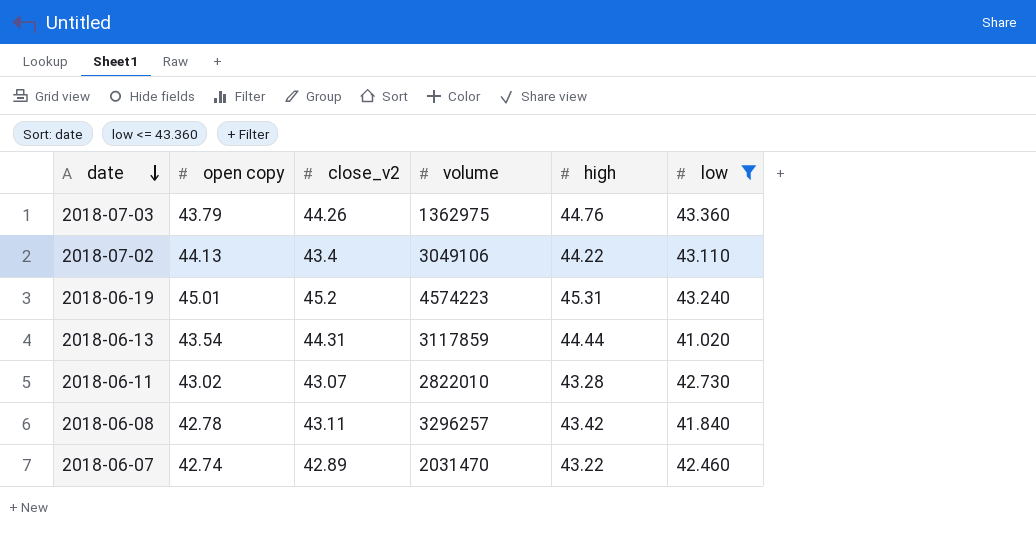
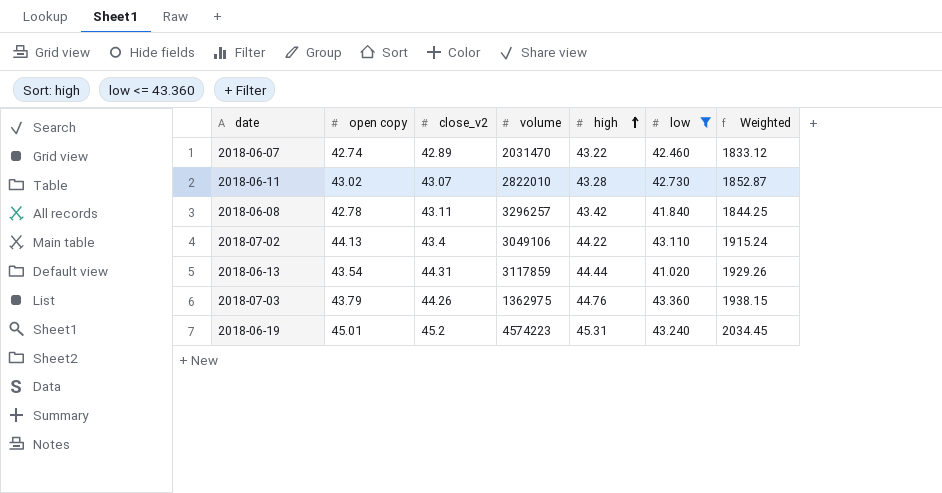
row order: date descending -> high ascending
column Weighted | formula: none -> [open copy] * [close_v2]

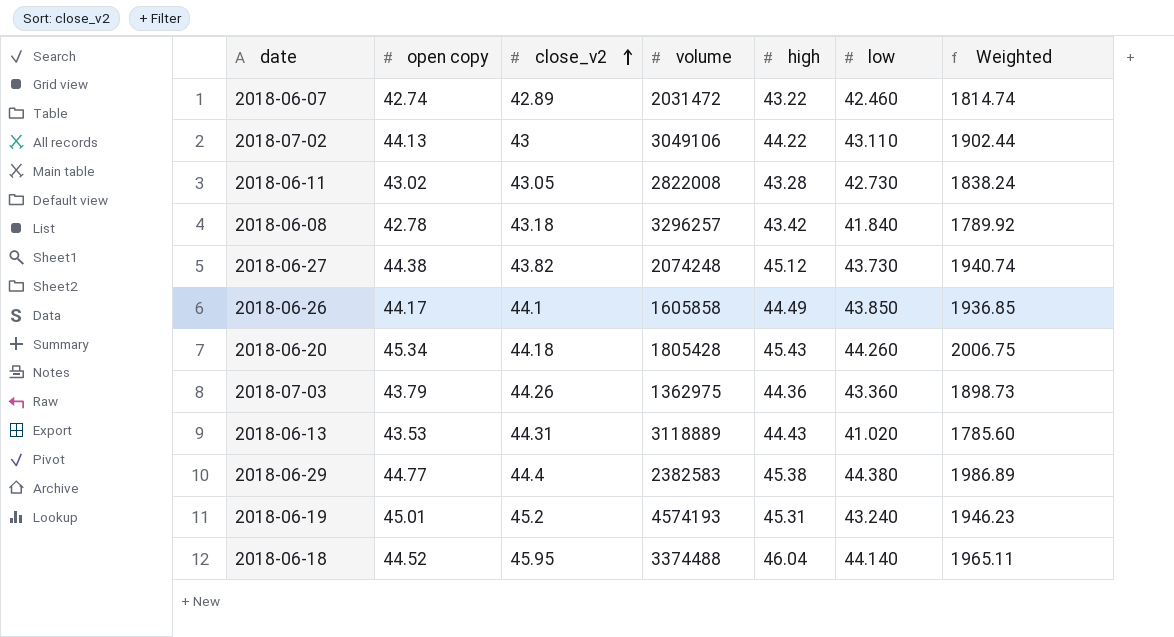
filter: low <= 43.360 -> none
row order: high ascending -> close_v2 ascending
column Weighted | formula: [open copy] * [close_v2] -> [open copy] * [low]
2018-06-07 | volume: 2031470 -> 2031472
2018-07-02 | close_v2: 43.4 -> 43
2018-06-11 | close_v2: 43.07 -> 43.05
2018-06-11 | volume: 2822010 -> 2822008
2018-06-08 | close_v2: 43.11 -> 43.18
2018-07-03 | high: 44.76 -> 44.36
2018-06-13 | open copy: 43.54 -> 43.53
2018-06-13 | volume: 3117859 -> 3118889
2018-06-13 | high: 44.44 -> 44.43
2018-06-19 | volume: 4574223 -> 4574193

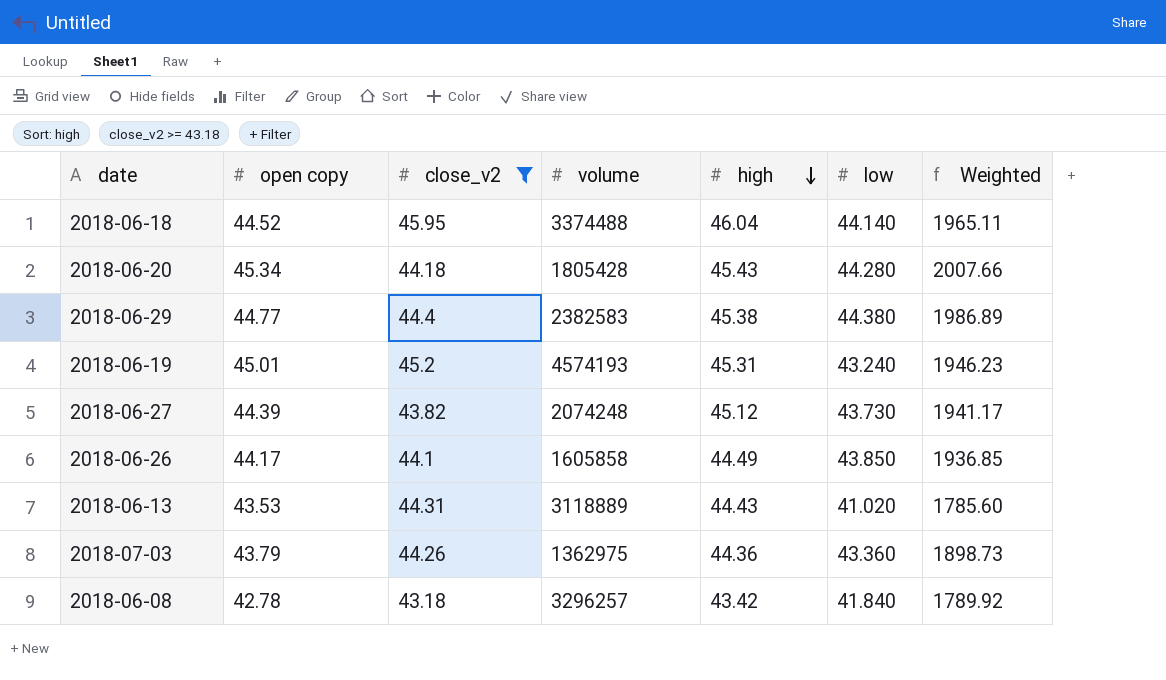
filter: none -> close_v2 >= 43.18
row order: close_v2 ascending -> high descending
2018-06-20 | low: 44.260 -> 44.280
2018-06-20 | Weighted: 2006.75 -> 2007.66
2018-06-27 | open copy: 44.38 -> 44.39
2018-06-27 | Weighted: 1940.74 -> 1941.17

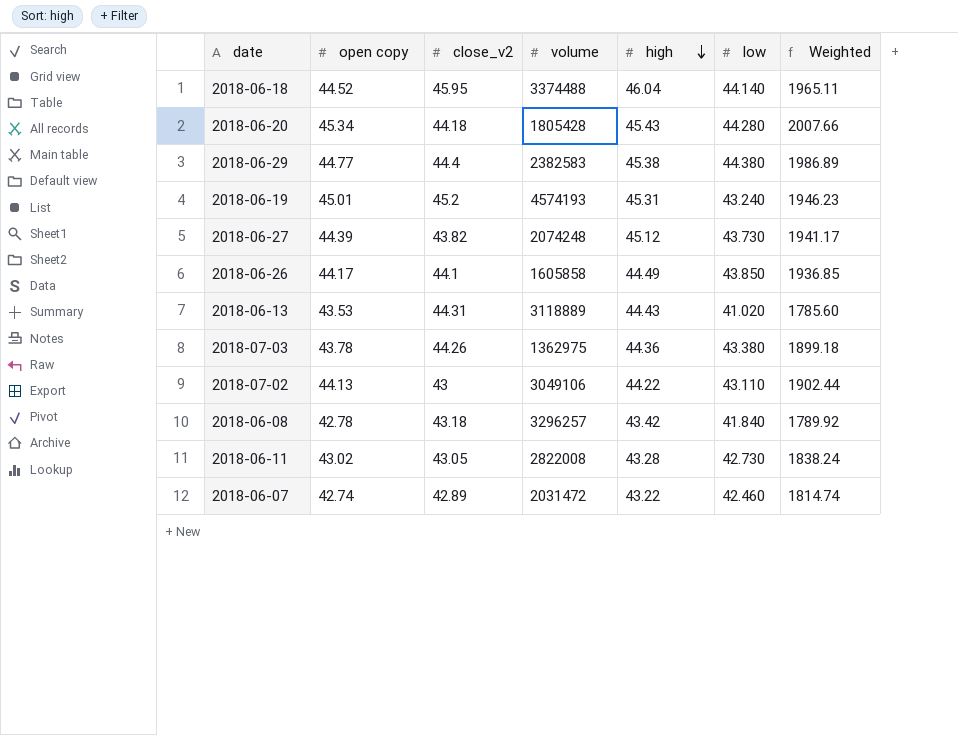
filter: close_v2 >= 43.18 -> none
2018-07-03 | open copy: 43.79 -> 43.78
2018-07-03 | low: 43.360 -> 43.380
2018-07-03 | Weighted: 1898.73 -> 1899.18

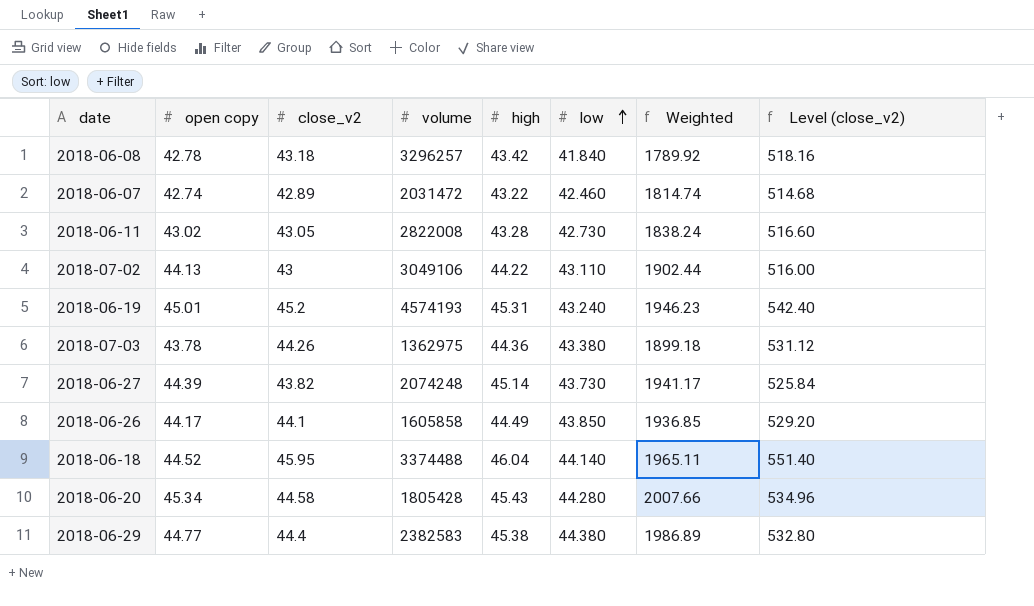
row order: high descending -> low ascending
column Level (close_v2) | formula: none -> [close_v2] * 12
row 2018-06-13: 43.53 | 44.31 | 3118889 | 44.43 | 41.020 | 1785.60 -> none
2018-06-27 | high: 45.12 -> 45.14
2018-06-20 | close_v2: 44.18 -> 44.58

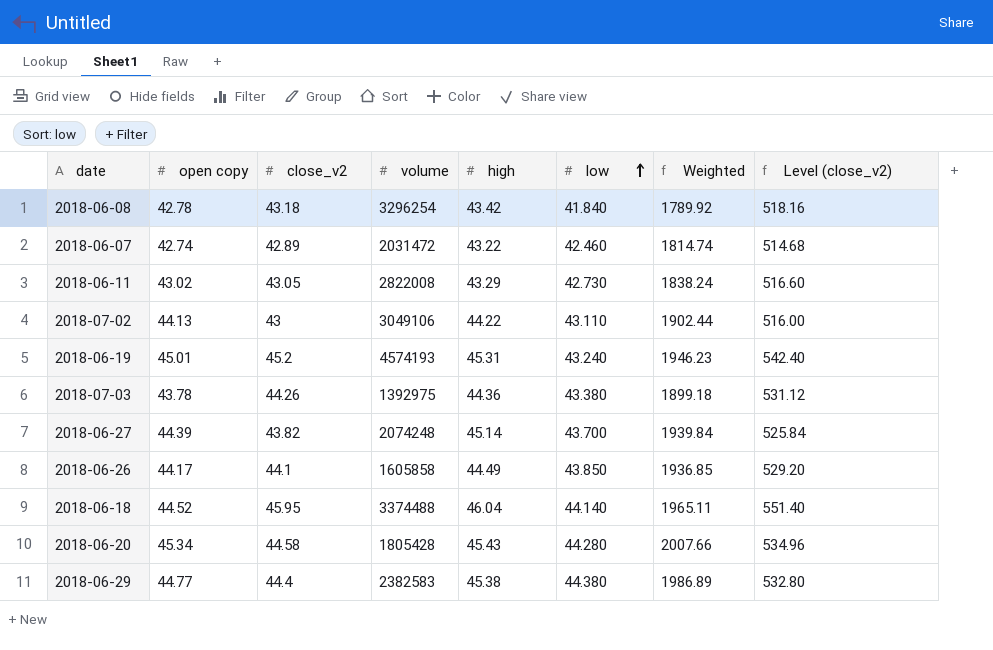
2018-06-08 | volume: 3296257 -> 3296254
2018-06-11 | high: 43.28 -> 43.29
2018-07-03 | volume: 1362975 -> 1392975
2018-06-27 | low: 43.730 -> 43.700
2018-06-27 | Weighted: 1941.17 -> 1939.84

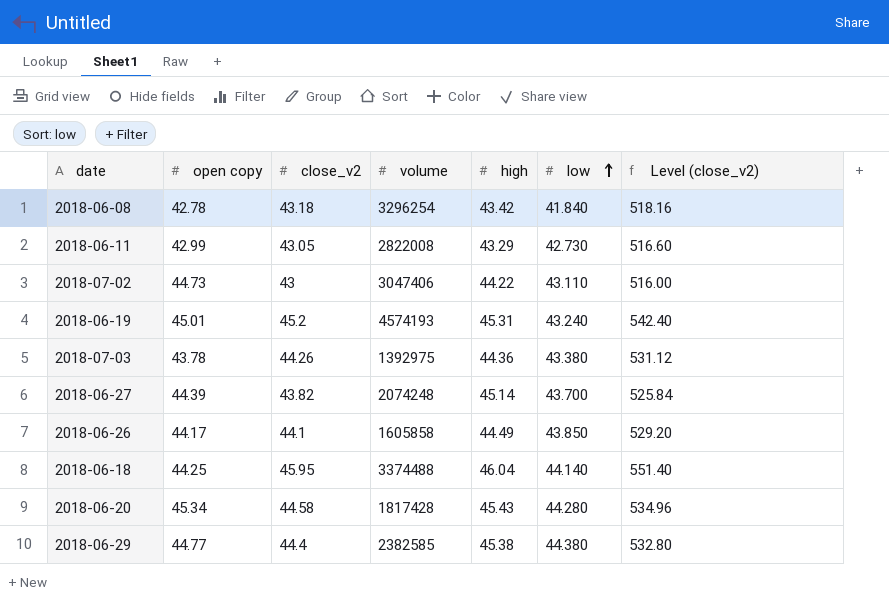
column Weighted | formula: [open copy] * [low] -> none
row 2018-06-07: 42.74 | 42.89 | 2031472 | 43.22 | 42.460 | 1814.74 | 514.68 -> none
2018-06-11 | open copy: 43.02 -> 42.99
2018-07-02 | open copy: 44.13 -> 44.73
2018-07-02 | volume: 3049106 -> 3047406
2018-06-18 | open copy: 44.52 -> 44.25
2018-06-20 | volume: 1805428 -> 1817428
2018-06-29 | volume: 2382583 -> 2382585

